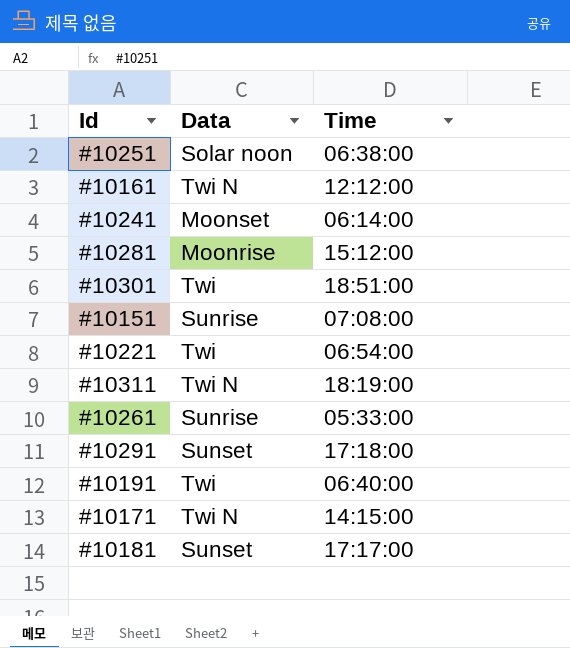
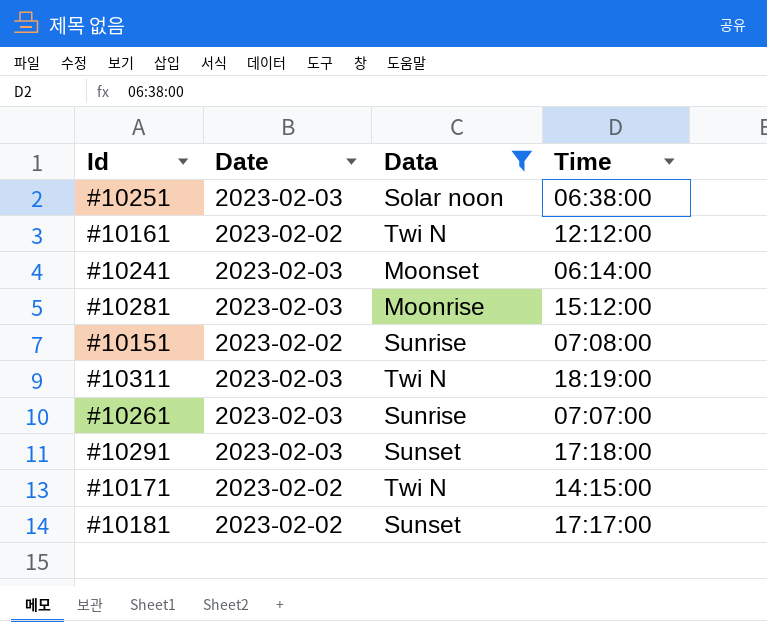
filter: none -> Data != Twi
column Date | position: none -> 2
#10261 | Time: 05:33:00 -> 07:07:00

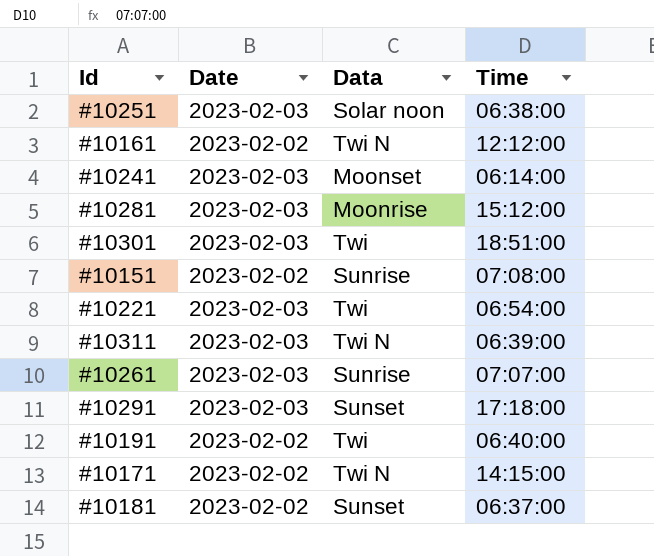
filter: Data != Twi -> none
#10311 | Time: 18:19:00 -> 06:39:00
#10181 | Time: 17:17:00 -> 06:37:00

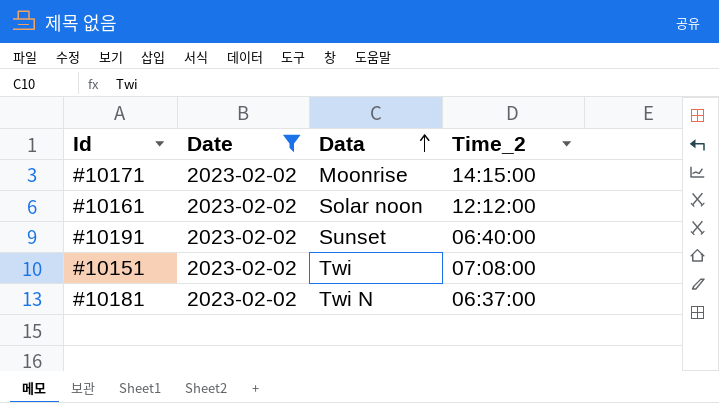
filter: none -> Date = 2023-02-02
row order: none -> Data ascending
column name: Time -> Time_2
#10171 | Data: Twi N -> Moonrise
#10161 | Data: Twi N -> Solar noon
#10191 | Data: Twi -> Sunset
#10151 | Data: Sunrise -> Twi
#10181 | Data: Sunset -> Twi N

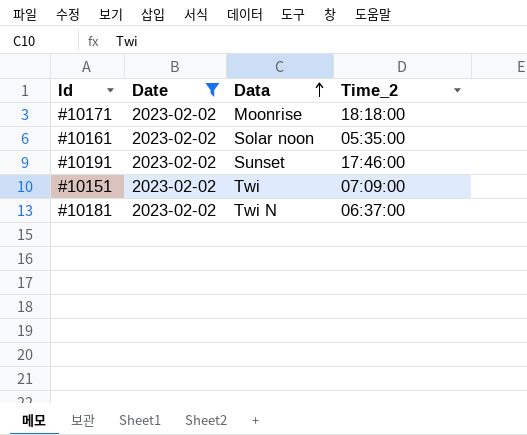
#10171 | Time_2: 14:15:00 -> 18:18:00
#10161 | Time_2: 12:12:00 -> 05:35:00
#10191 | Time_2: 06:40:00 -> 17:46:00
#10151 | Time_2: 07:08:00 -> 07:09:00

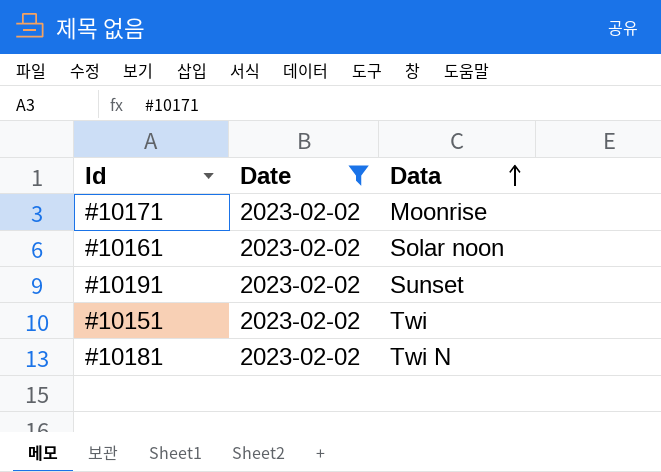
column Time_2 | position: 4 -> none

